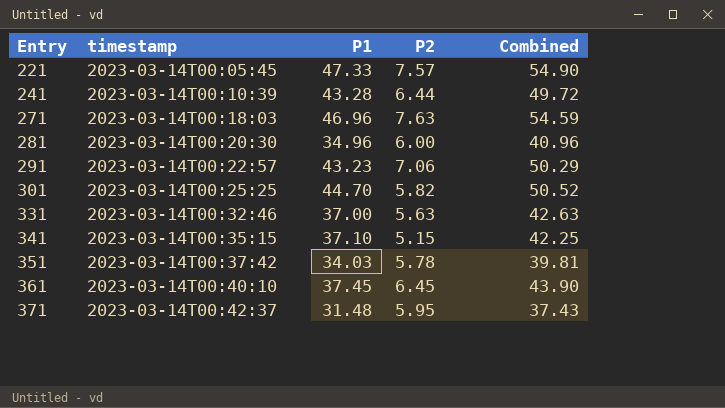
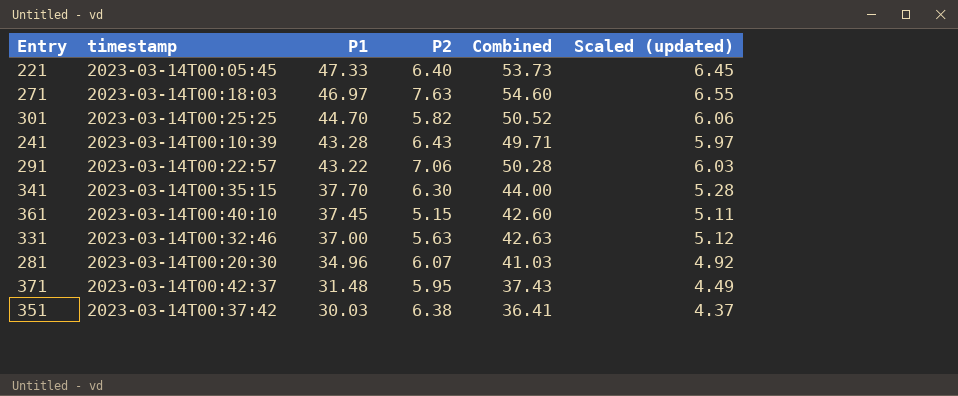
row order: Entry ascending -> P1 descending
column Scaled (updated) | formula: none -> [Combined] * 0.12
221 | P2: 7.57 -> 6.40
221 | Combined: 54.90 -> 53.73
271 | P1: 46.96 -> 46.97
271 | Combined: 54.59 -> 54.60
241 | P2: 6.44 -> 6.43
241 | Combined: 49.72 -> 49.71
291 | P1: 43.23 -> 43.22
291 | Combined: 50.29 -> 50.28
341 | P1: 37.10 -> 37.70
341 | P2: 5.15 -> 6.30
341 | Combined: 42.25 -> 44.00
361 | P2: 6.45 -> 5.15
361 | Combined: 43.90 -> 42.60
281 | P2: 6.00 -> 6.07
281 | Combined: 40.96 -> 41.03
351 | P1: 34.03 -> 30.03
351 | P2: 5.78 -> 6.38
351 | Combined: 39.81 -> 36.41

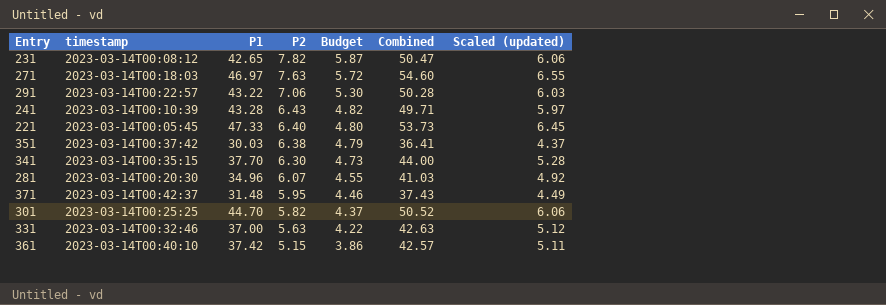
row order: P1 descending -> P2 descending
column Budget | formula: none -> [P2] * 0.75
row 231: none -> 2023-03-14T00:08:12 | 42.65 | 7.82 | 5.87 | 50.47 | 6.06
361 | P1: 37.45 -> 37.42
361 | Combined: 42.60 -> 42.57

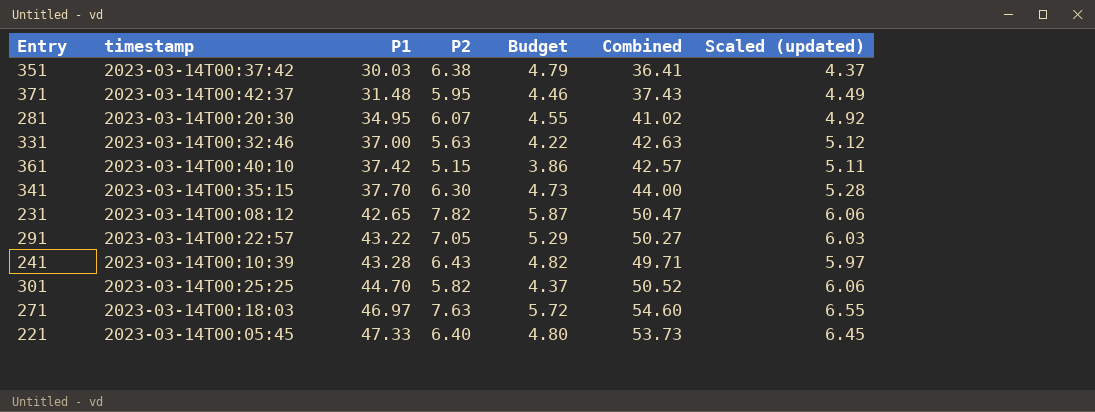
row order: P2 descending -> P1 ascending
281 | P1: 34.96 -> 34.95
281 | Combined: 41.03 -> 41.02
291 | P2: 7.06 -> 7.05
291 | Budget: 5.30 -> 5.29
291 | Combined: 50.28 -> 50.27

